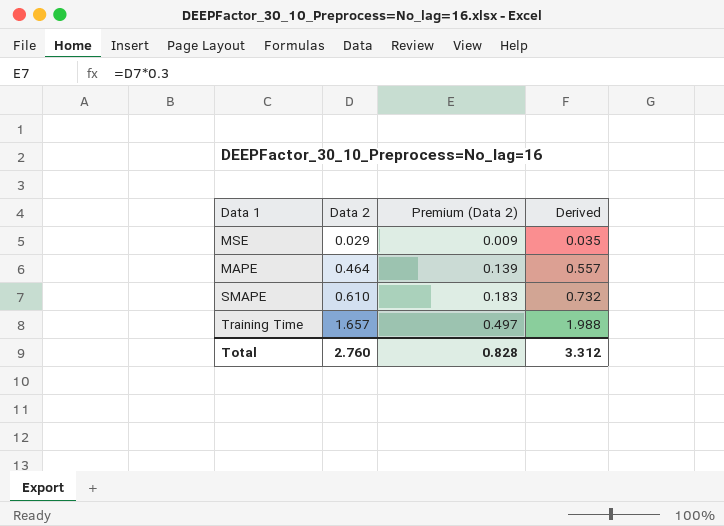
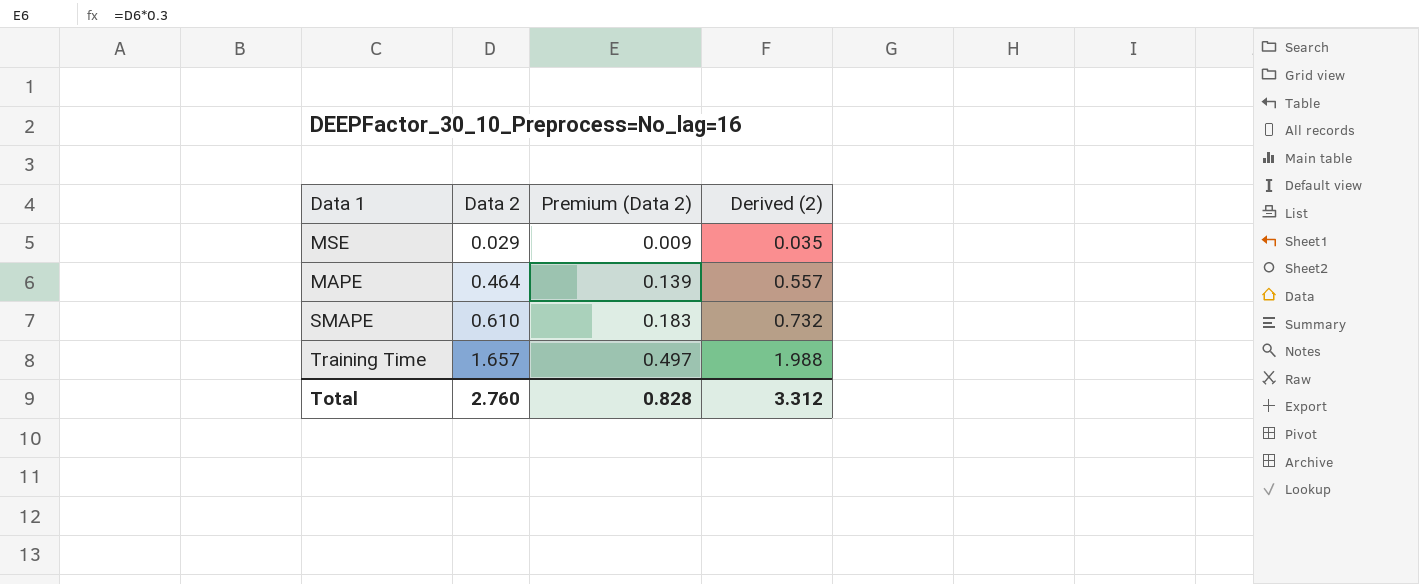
column name: Derived -> Derived (2)

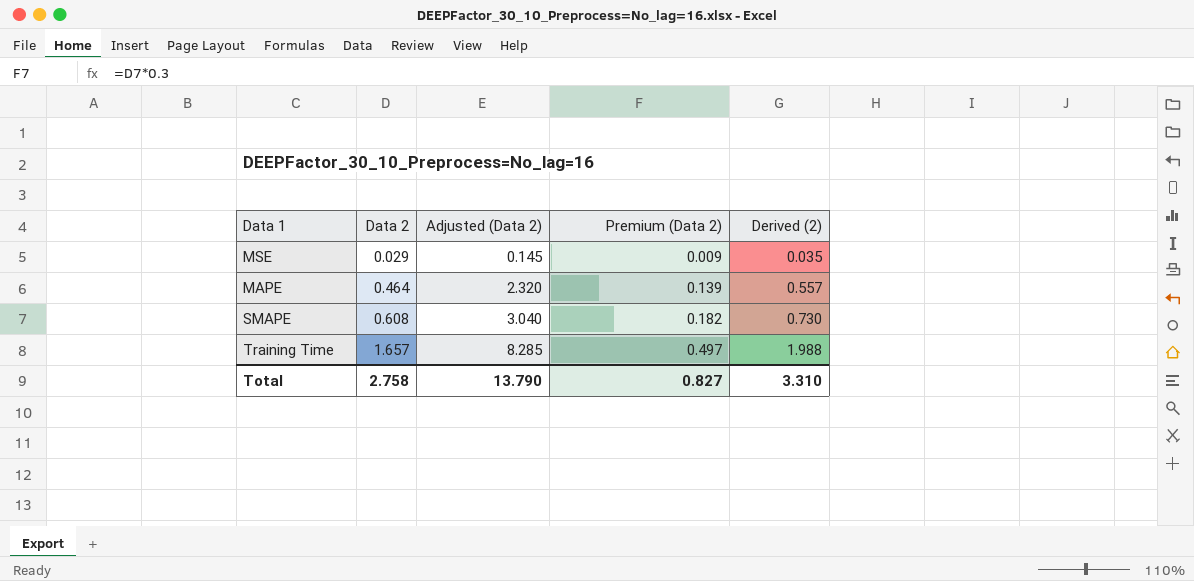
column Adjusted (Data 2) | formula: none -> [Data 2] * 5
SMAPE | Data 2: 0.610 -> 0.608
SMAPE | Premium (Data 2): 0.183 -> 0.182
SMAPE | Derived (2): 0.732 -> 0.730
Total | Data 2: 2.760 -> 2.758
Total | Premium (Data 2): 0.828 -> 0.827
Total | Derived (2): 3.312 -> 3.310

